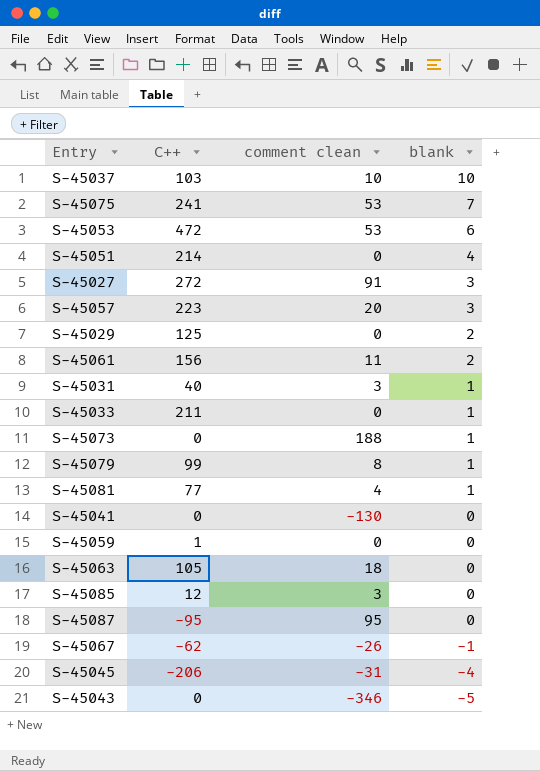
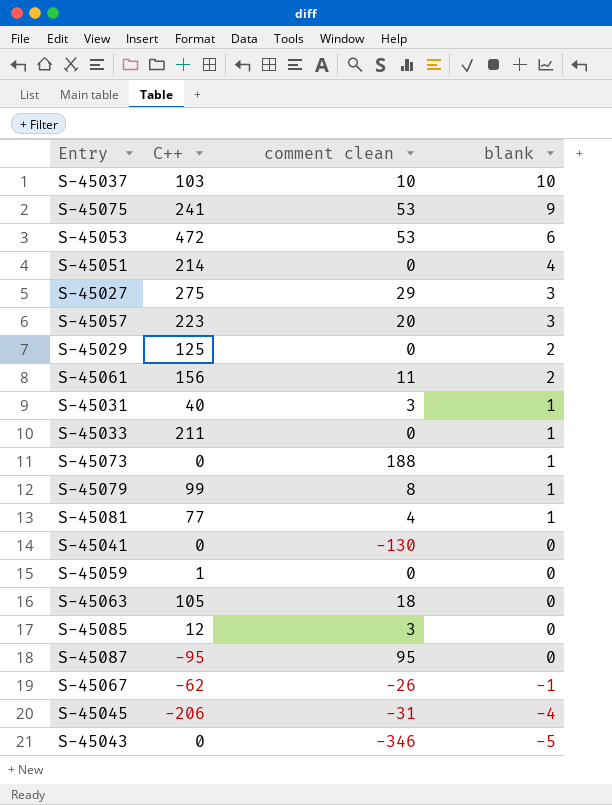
S-45075 | blank: 7 -> 9
S-45027 | C++: 272 -> 275
S-45027 | comment clean: 91 -> 29

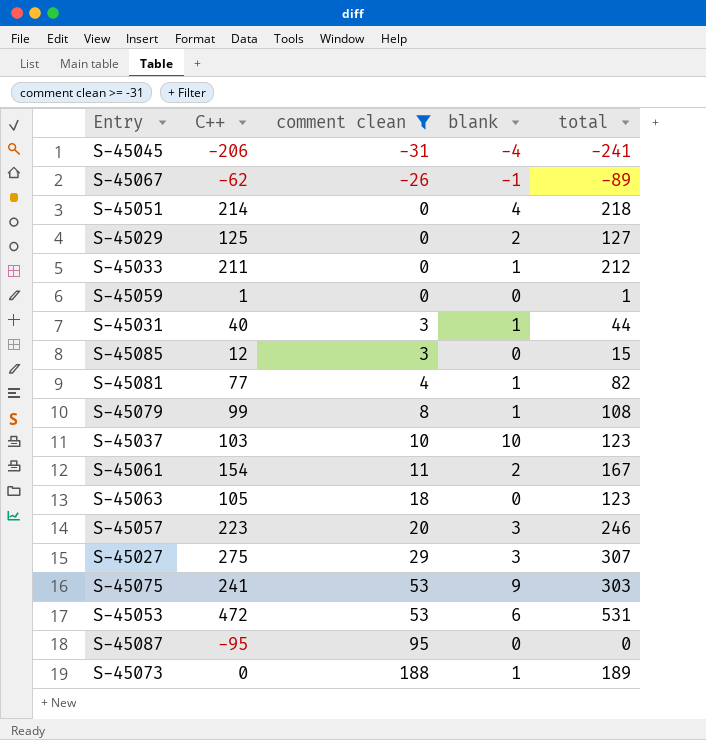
filter: none -> comment clean >= -31
row order: blank descending -> comment clean ascending
column total | formula: none -> [C++] + [comment clean] + [blank]
S-45061 | C++: 156 -> 154

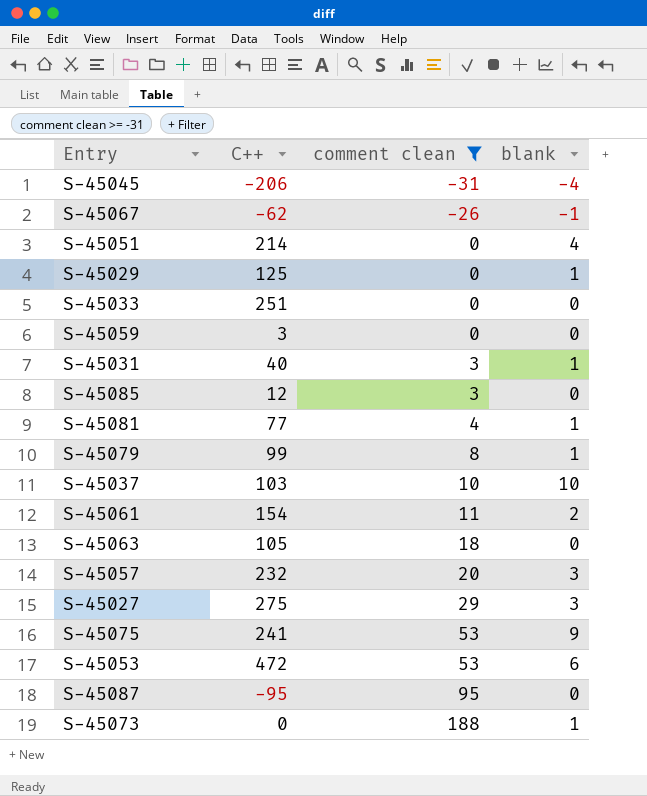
column total | formula: [C++] + [comment clean] + [blank] -> none
S-45029 | blank: 2 -> 1
S-45033 | C++: 211 -> 251
S-45033 | blank: 1 -> 0
S-45059 | C++: 1 -> 3
S-45057 | C++: 223 -> 232

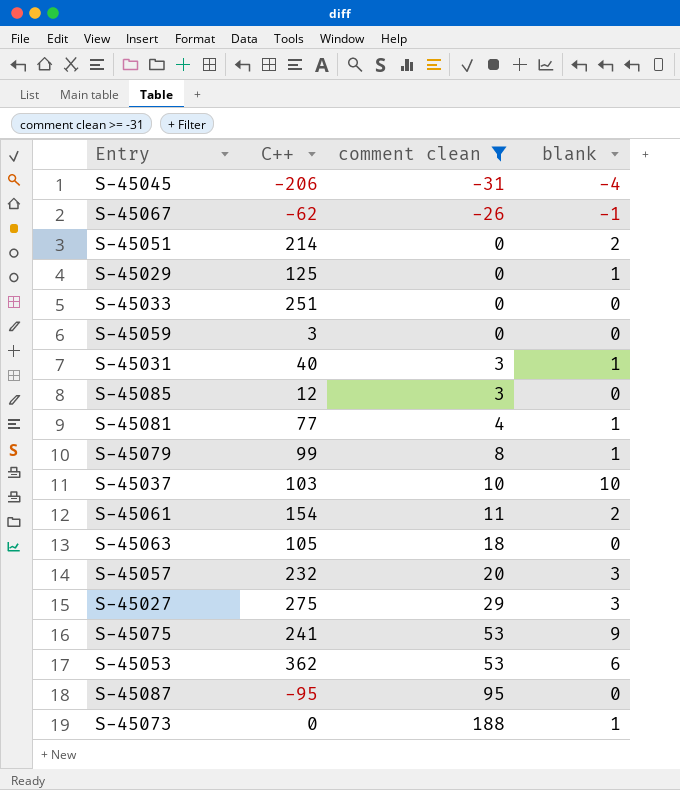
S-45051 | blank: 4 -> 2
S-45053 | C++: 472 -> 362

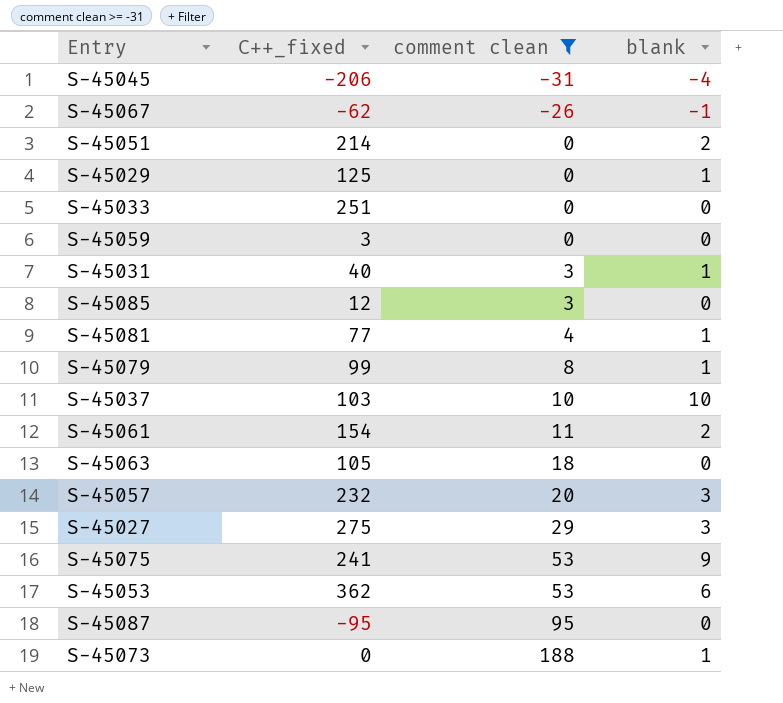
column name: C++ -> C++_fixed

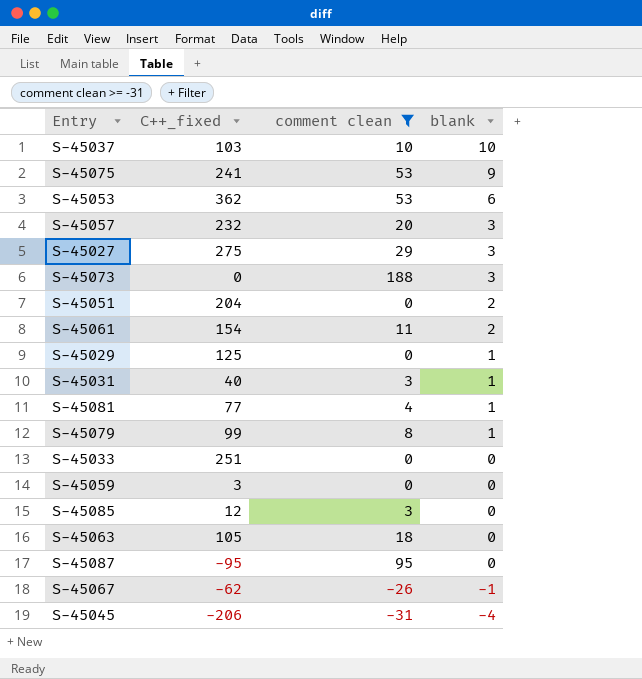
row order: comment clean ascending -> blank descending
S-45073 | blank: 1 -> 3
S-45051 | C++_fixed: 214 -> 204

